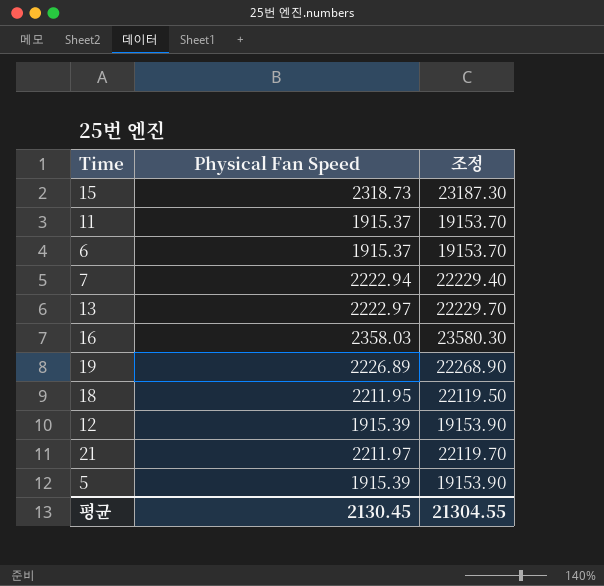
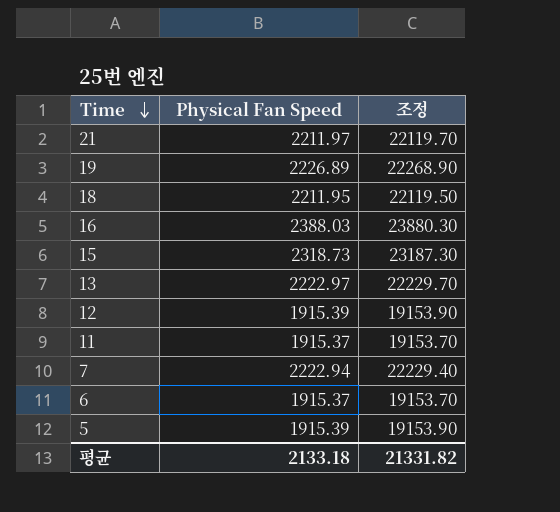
row order: none -> Time descending
16 | Physical Fan Speed: 2358.03 -> 2388.03
16 | 조정: 23580.30 -> 23880.30
평균 | Physical Fan Speed: 2130.45 -> 2133.18
평균 | 조정: 21304.55 -> 21331.82

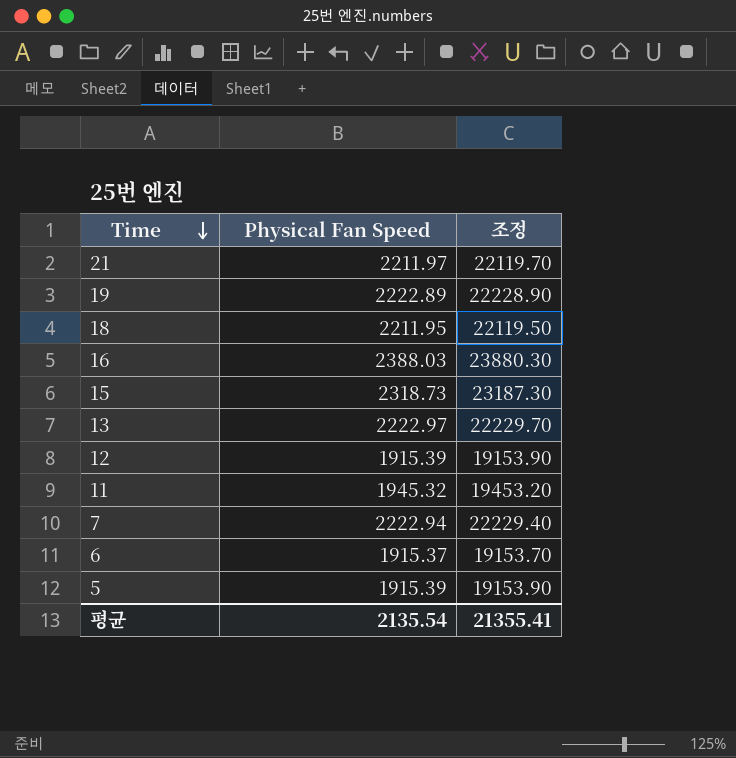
19 | Physical Fan Speed: 2226.89 -> 2222.89
19 | 조정: 22268.90 -> 22228.90
11 | Physical Fan Speed: 1915.37 -> 1945.32
11 | 조정: 19153.70 -> 19453.20
평균 | Physical Fan Speed: 2133.18 -> 2135.54
평균 | 조정: 21331.82 -> 21355.41

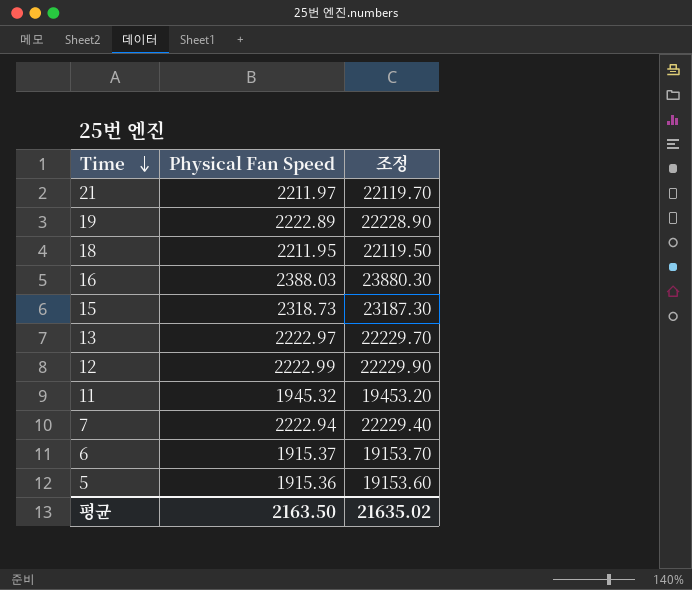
12 | Physical Fan Speed: 1915.39 -> 2222.99
12 | 조정: 19153.90 -> 22229.90
5 | Physical Fan Speed: 1915.39 -> 1915.36
5 | 조정: 19153.90 -> 19153.60
평균 | Physical Fan Speed: 2135.54 -> 2163.50
평균 | 조정: 21355.41 -> 21635.02

